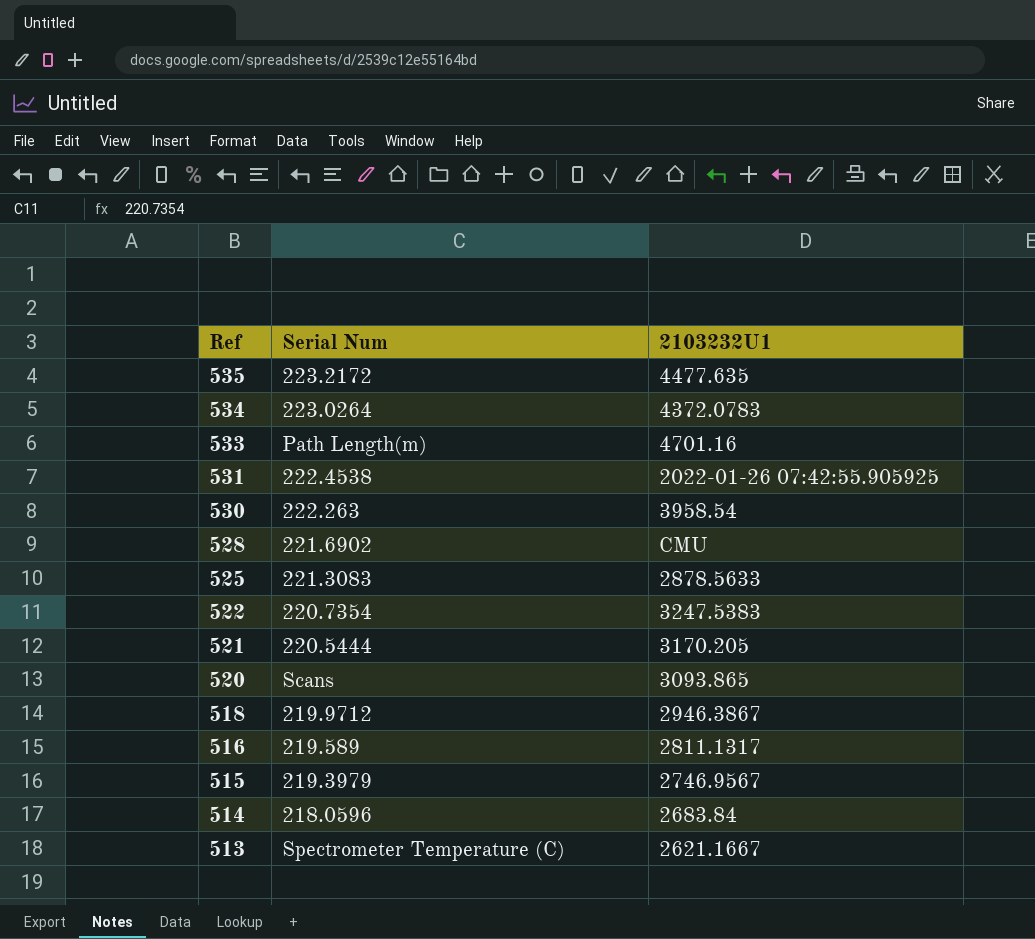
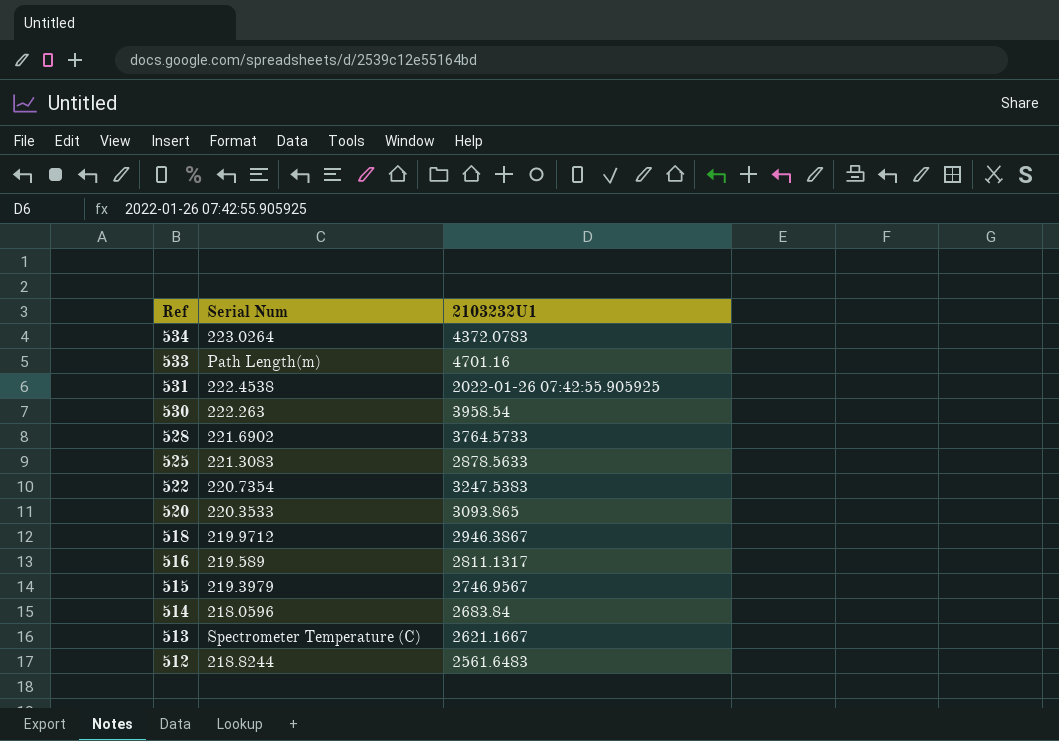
row 535: 223.2172 | 4477.635 -> none
row 521: 220.5444 | 3170.205 -> none
528 | 2103232U1: CMU -> 3764.5733
520 | Serial Num: Scans -> 220.3533
row 512: none -> 218.8244 | 2561.6483

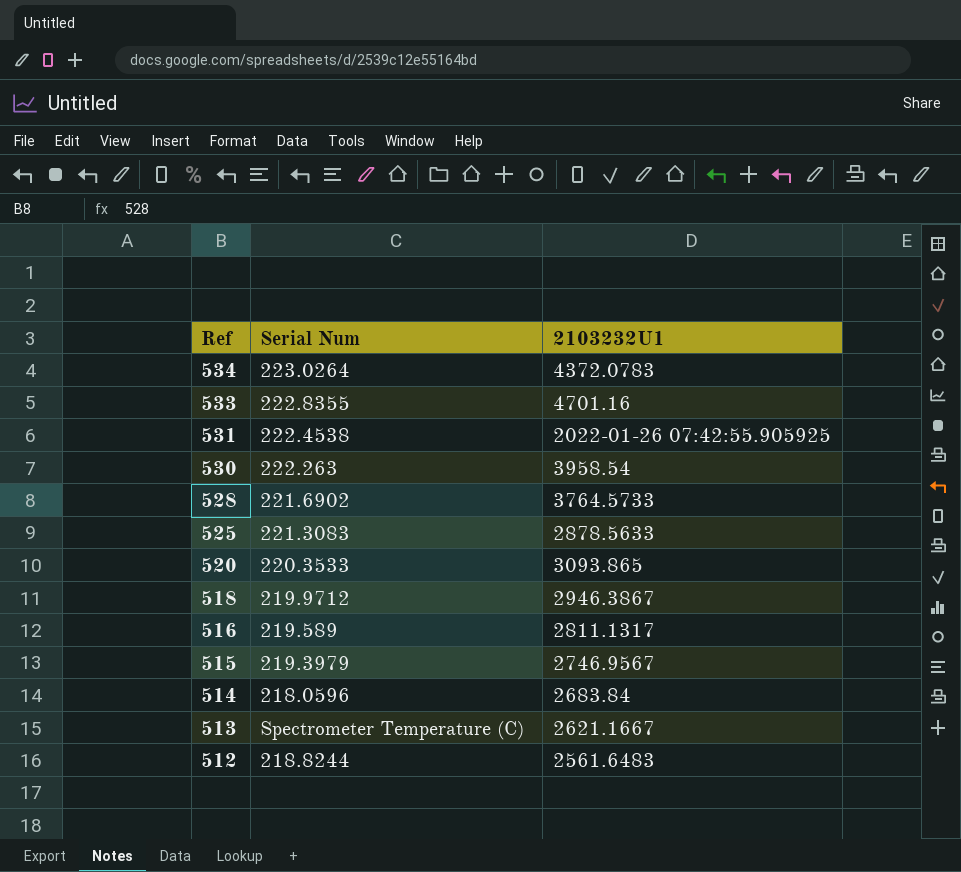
row 522: 220.7354 | 3247.5383 -> none
533 | Serial Num: Path Length(m) -> 222.8355

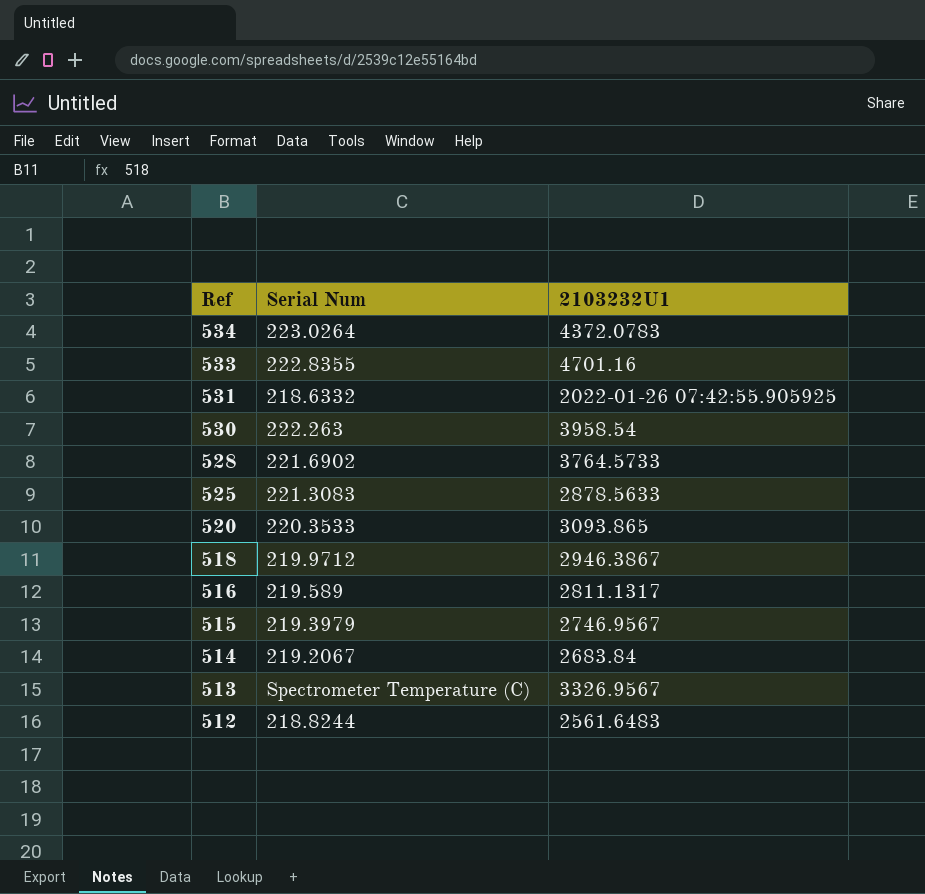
531 | Serial Num: 222.4538 -> 218.6332
514 | Serial Num: 218.0596 -> 219.2067
513 | 2103232U1: 2621.1667 -> 3326.9567

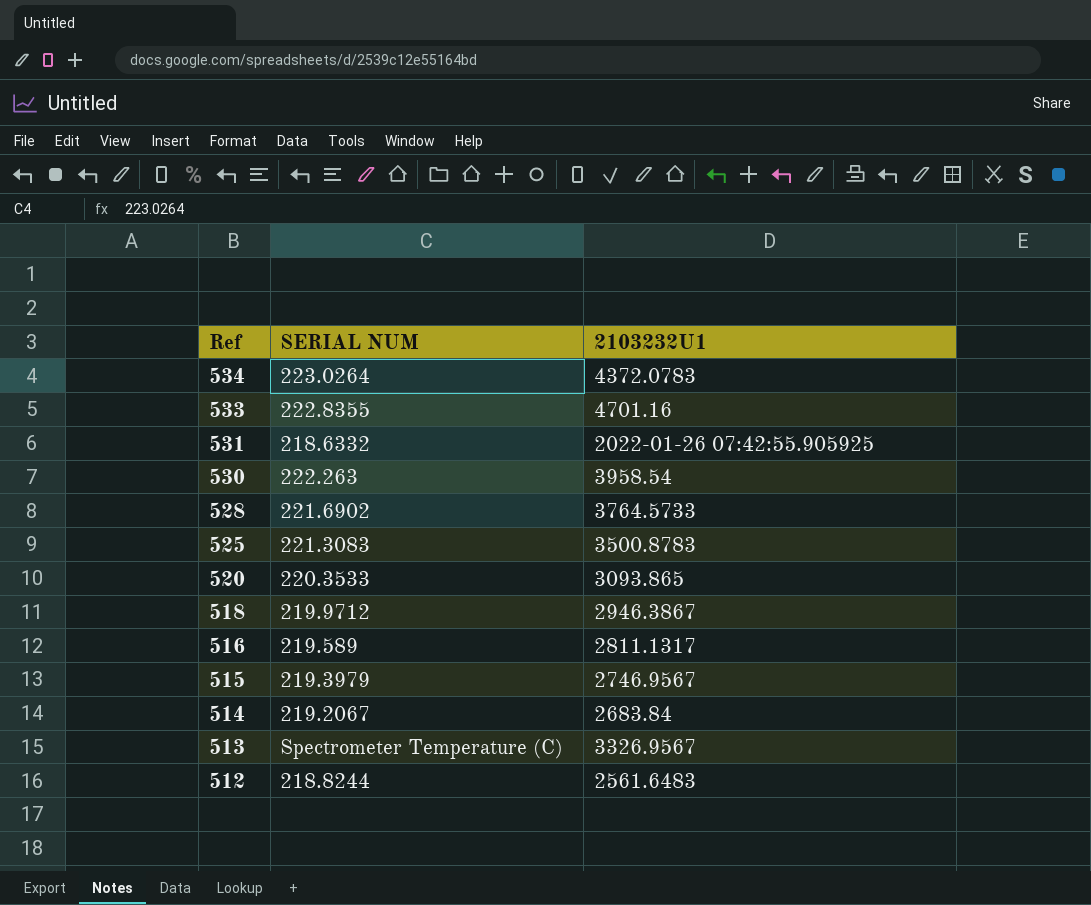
column name: Serial Num -> SERIAL NUM
525 | 2103232U1: 2878.5633 -> 3500.8783

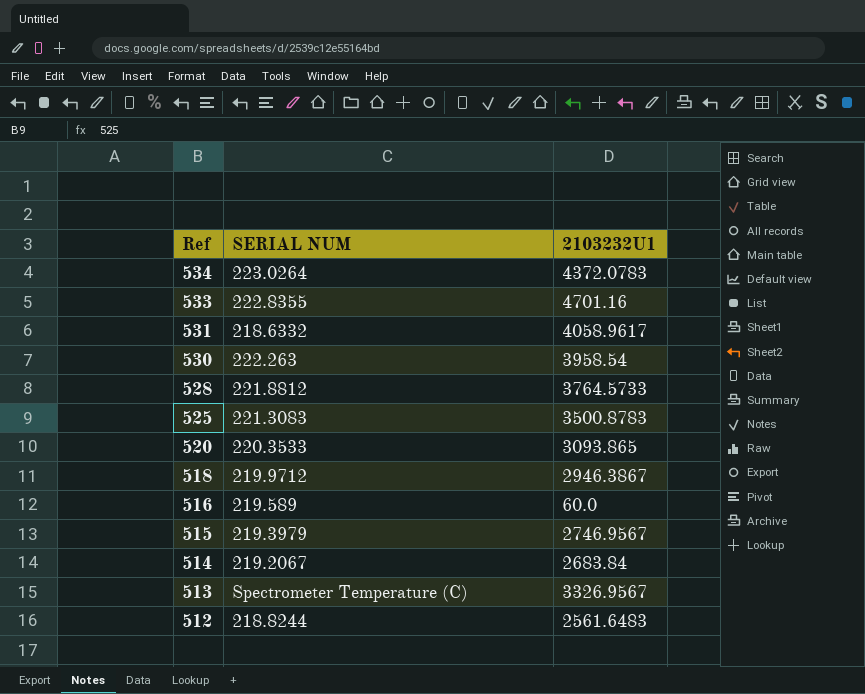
531 | 2103232U1: 2022-01-26 07:42:55.905925 -> 4058.9617
528 | SERIAL NUM: 221.6902 -> 221.8812
516 | 2103232U1: 2811.1317 -> 60.0

